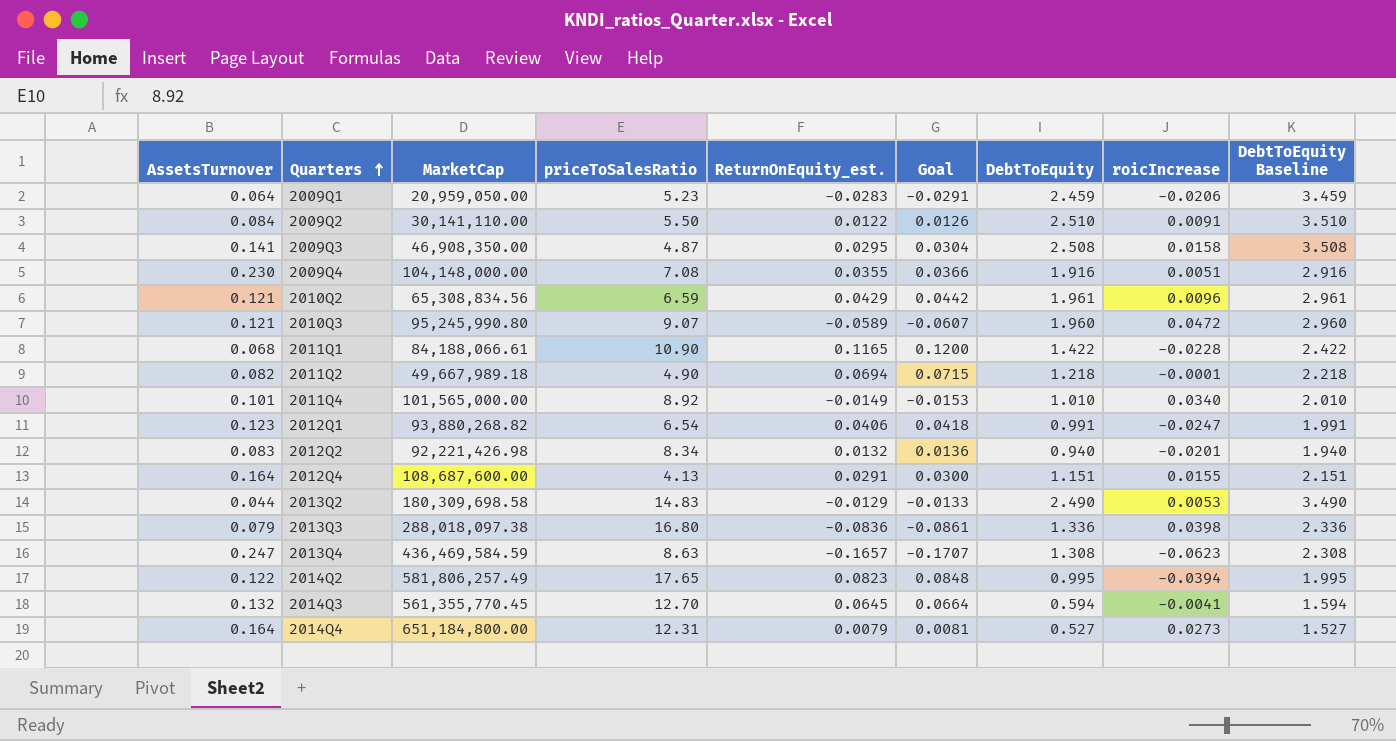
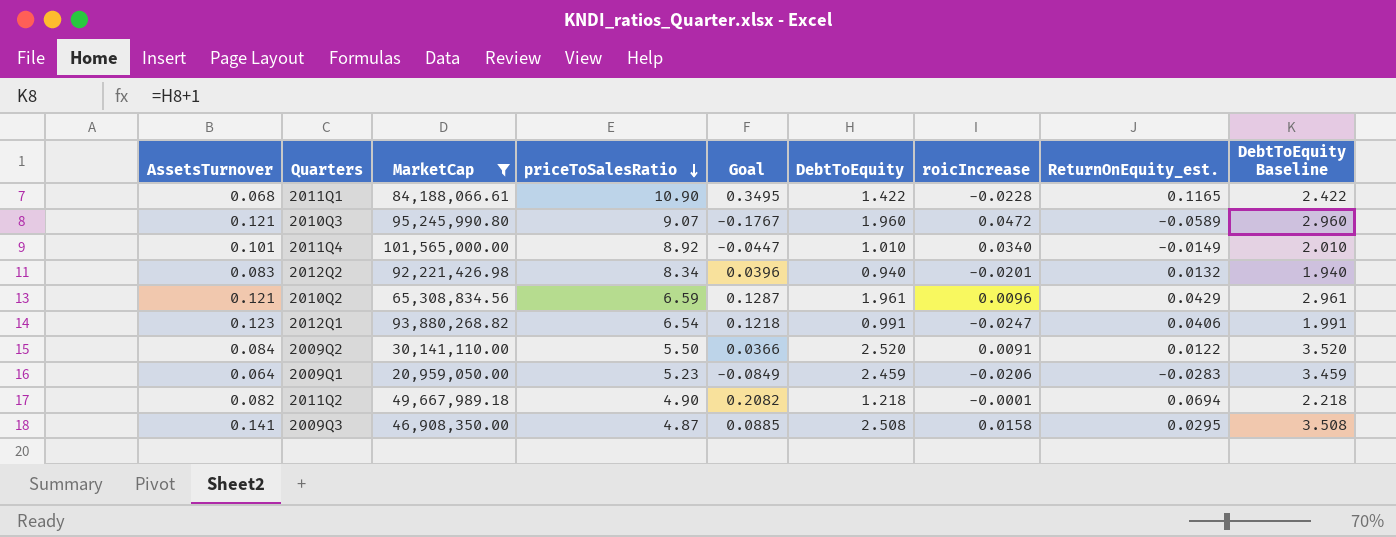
filter: none -> MarketCap <= 101,565,000.00
row order: Quarters ascending -> priceToSalesRatio descending
column Goal | formula: [ReturnOnEquity_est.] * 1.03 -> [ReturnOnEquity_est.] * 3
column ReturnOnEquity_est. | position: 5 -> 8
2009Q2 | DebtToEquity: 2.510 -> 2.520
2009Q2 | DebtToEquity Baseline: 3.510 -> 3.520

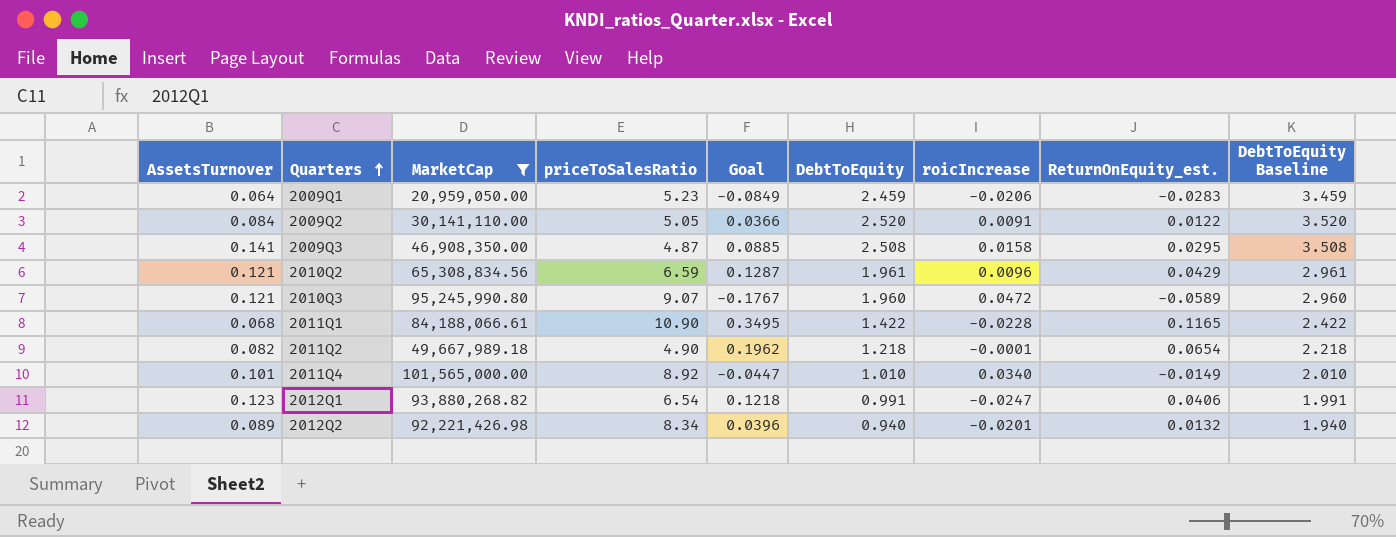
row order: priceToSalesRatio descending -> Quarters ascending
2009Q2 | priceToSalesRatio: 5.50 -> 5.05
2011Q2 | Goal: 0.2082 -> 0.1962
2011Q2 | ReturnOnEquity_est.: 0.0694 -> 0.0654
2012Q2 | AssetsTurnover: 0.083 -> 0.089

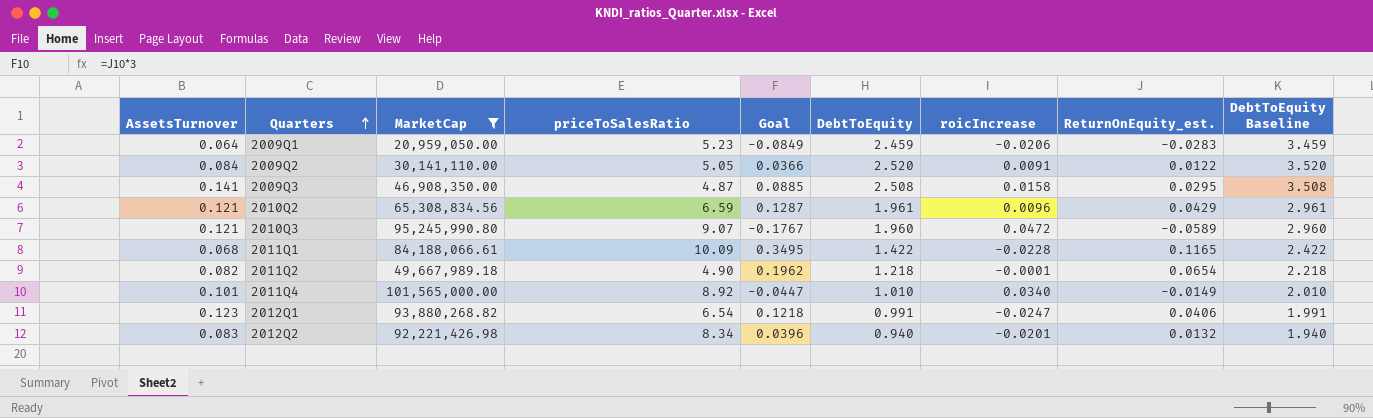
2011Q1 | priceToSalesRatio: 10.90 -> 10.09
2012Q2 | AssetsTurnover: 0.089 -> 0.083

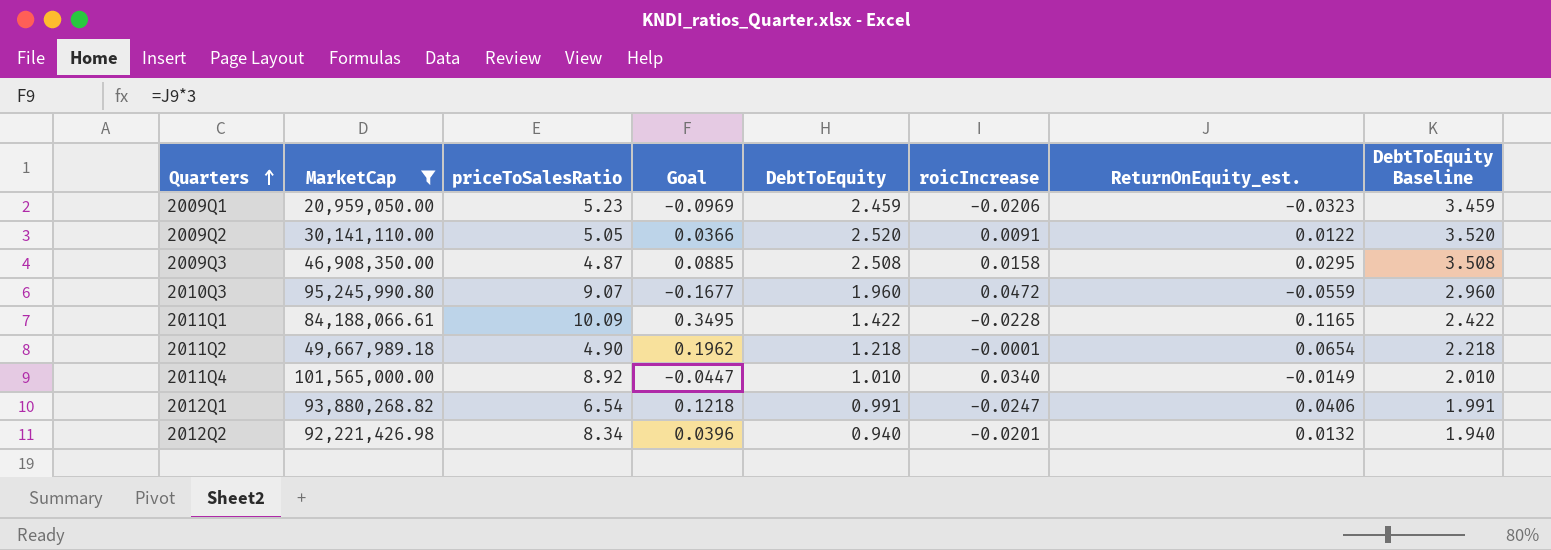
column AssetsTurnover | position: 1 -> none
row 2010Q2: 0.121 | 65,308,834.56 | 6.59 | 0.1287 | 1.961 | 0.0096 | 0.0429 | 2.961 -> none
2009Q1 | Goal: -0.0849 -> -0.0969
2009Q1 | ReturnOnEquity_est.: -0.0283 -> -0.0323
2010Q3 | Goal: -0.1767 -> -0.1677
2010Q3 | ReturnOnEquity_est.: -0.0589 -> -0.0559

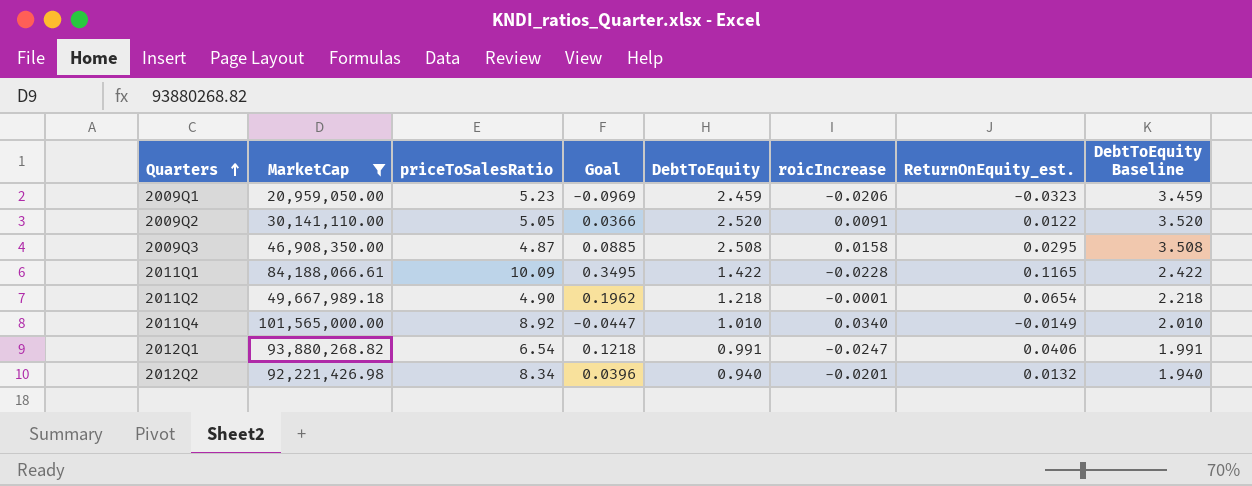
row 2010Q3: 95,245,990.80 | 9.07 | -0.1677 | 1.960 | 0.0472 | -0.0559 | 2.960 -> none

